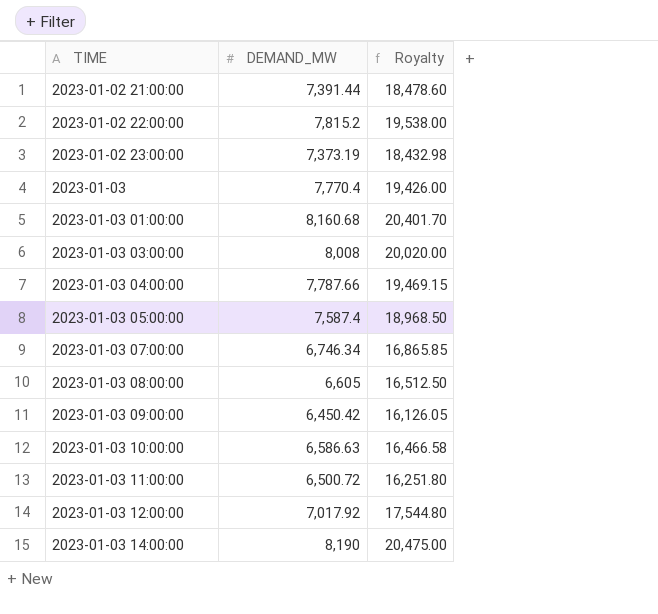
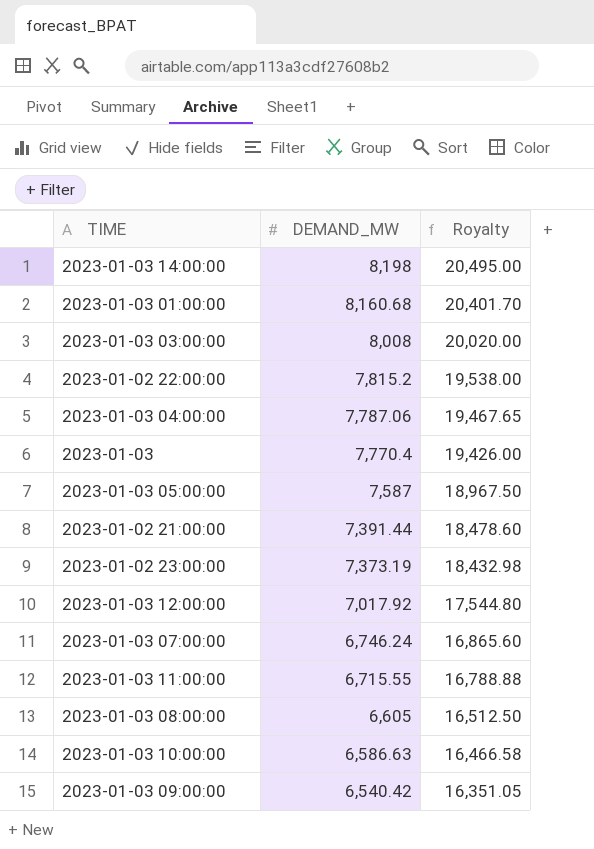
row order: TIME ascending -> DEMAND_MW descending
2023-01-03 14:00:00 | DEMAND_MW: 8,190 -> 8,198
2023-01-03 14:00:00 | Royalty: 20,475.00 -> 20,495.00
2023-01-03 04:00:00 | DEMAND_MW: 7,787.66 -> 7,787.06
2023-01-03 04:00:00 | Royalty: 19,469.15 -> 19,467.65
2023-01-03 05:00:00 | DEMAND_MW: 7,587.4 -> 7,587
2023-01-03 05:00:00 | Royalty: 18,968.50 -> 18,967.50
2023-01-03 07:00:00 | DEMAND_MW: 6,746.34 -> 6,746.24
2023-01-03 07:00:00 | Royalty: 16,865.85 -> 16,865.60
2023-01-03 11:00:00 | DEMAND_MW: 6,500.72 -> 6,715.55
2023-01-03 11:00:00 | Royalty: 16,251.80 -> 16,788.88
2023-01-03 09:00:00 | DEMAND_MW: 6,450.42 -> 6,540.42
2023-01-03 09:00:00 | Royalty: 16,126.05 -> 16,351.05

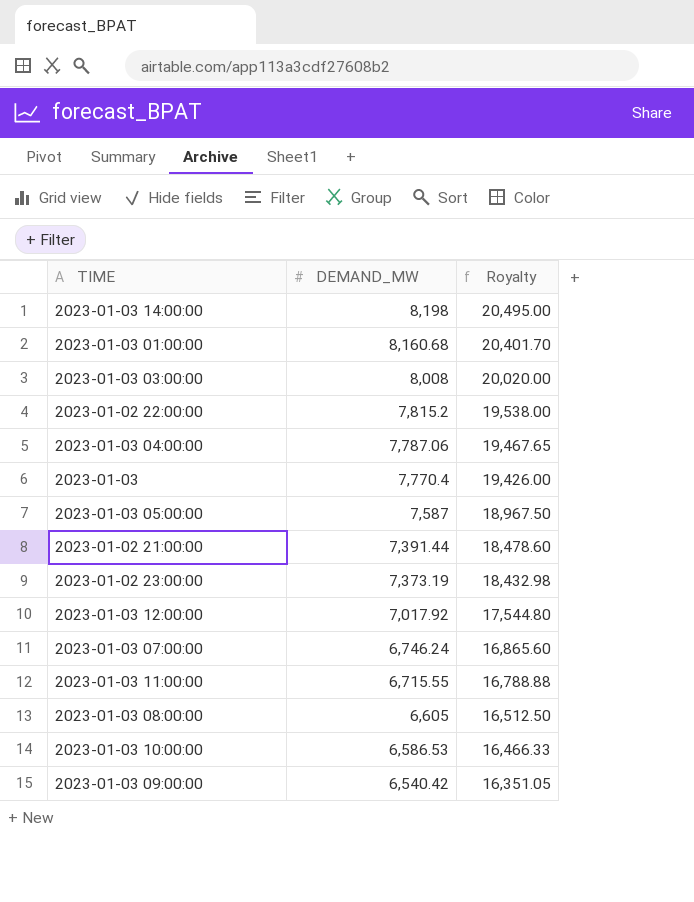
2023-01-03 10:00:00 | DEMAND_MW: 6,586.63 -> 6,586.53
2023-01-03 10:00:00 | Royalty: 16,466.58 -> 16,466.33

